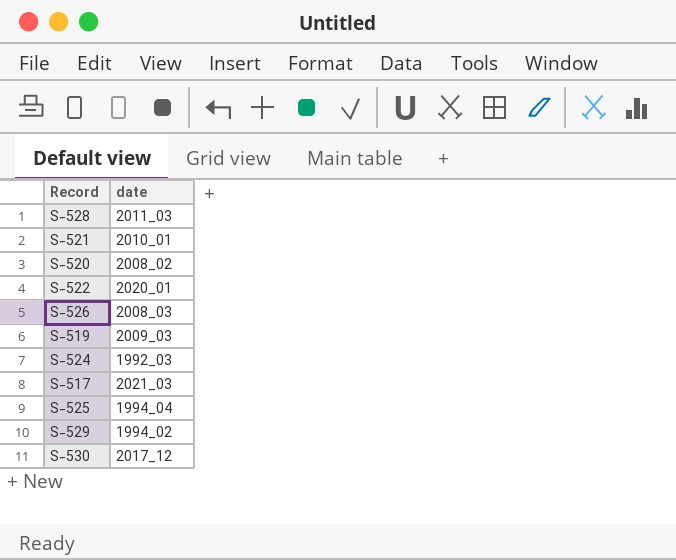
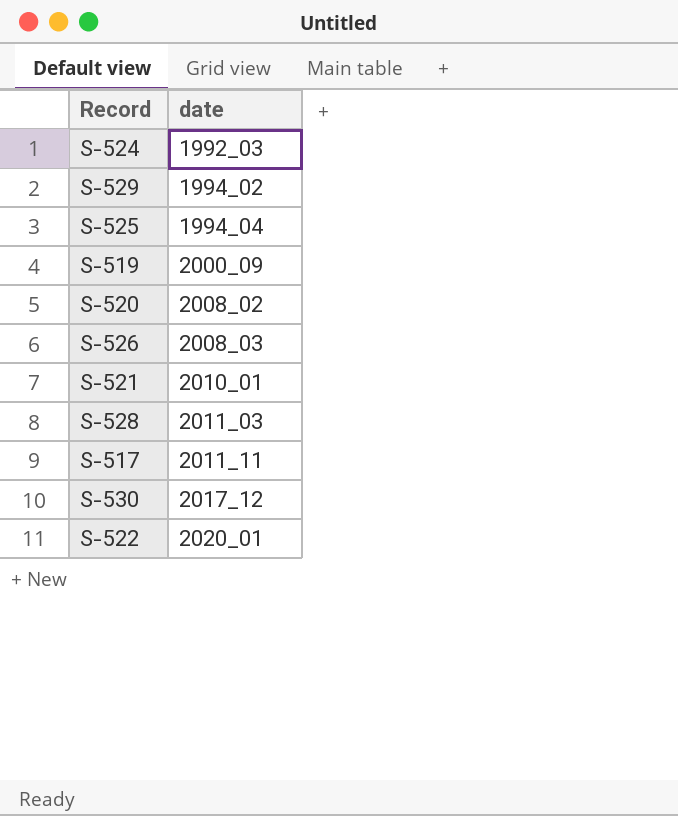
row order: none -> date ascending
S-519 | date: 2009_03 -> 2000_09
S-517 | date: 2021_03 -> 2011_11

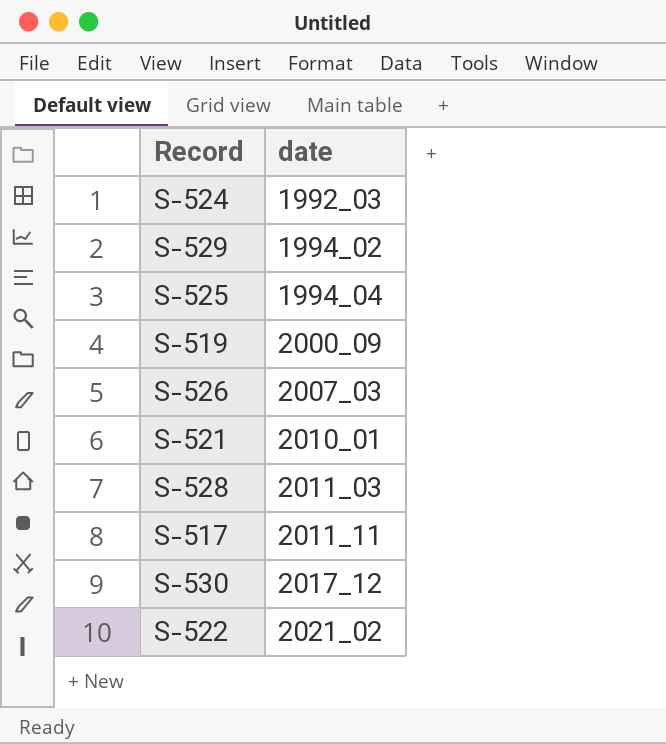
row S-520: 2008_02 -> none
S-526 | date: 2008_03 -> 2007_03
S-522 | date: 2020_01 -> 2021_02

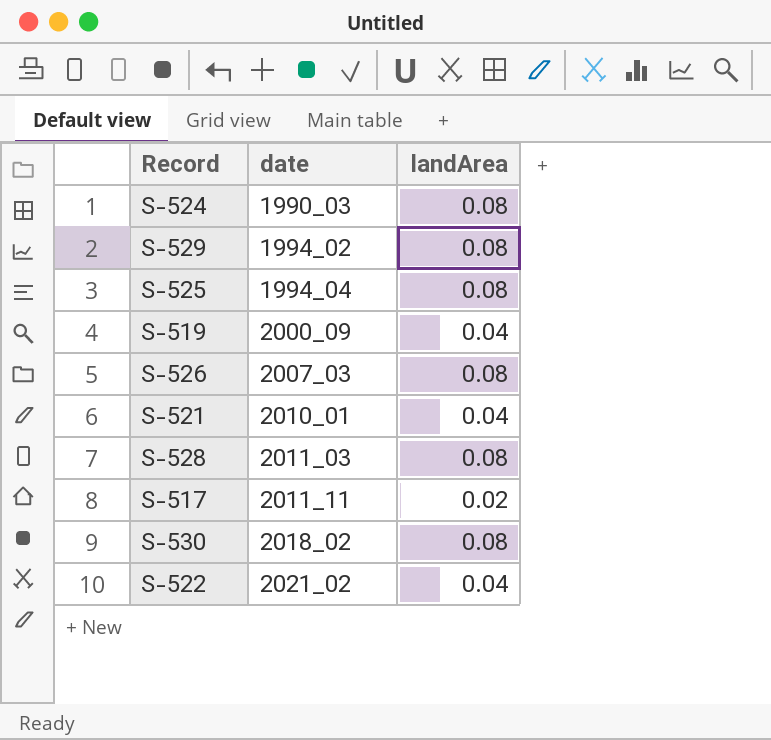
column landArea | position: none -> 3
S-524 | date: 1992_03 -> 1990_03
S-530 | date: 2017_12 -> 2018_02

